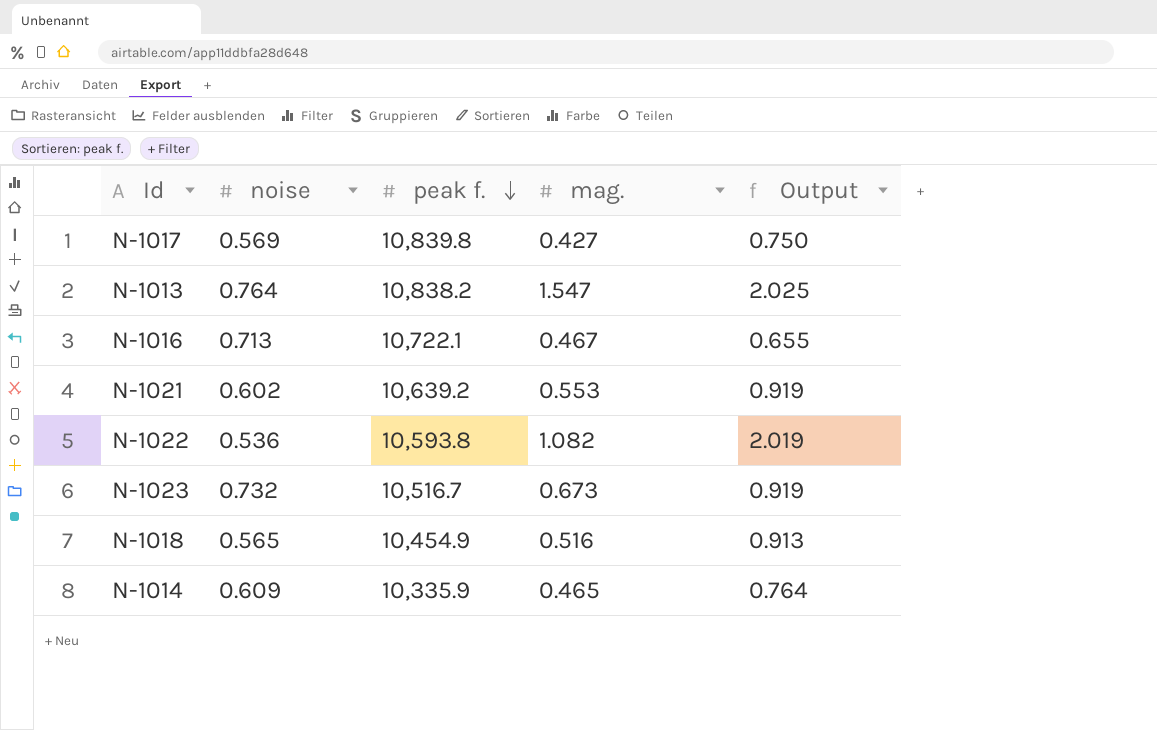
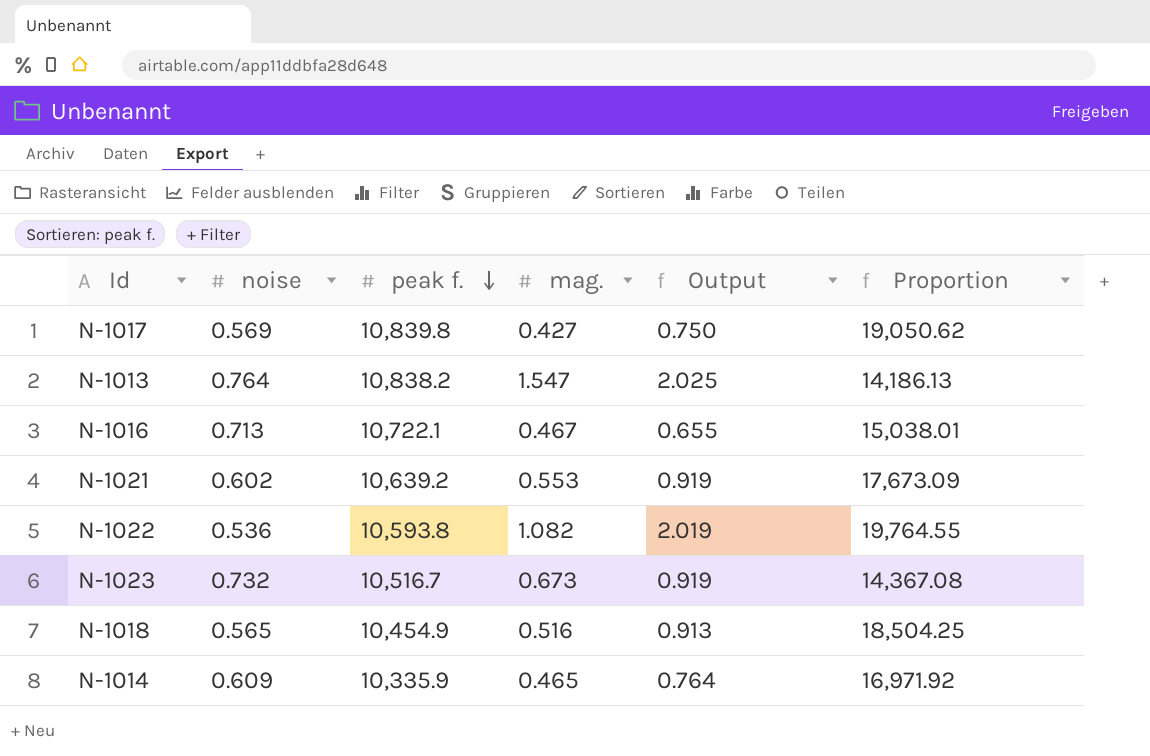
column Proportion | formula: none -> [peak f.] / [noise]

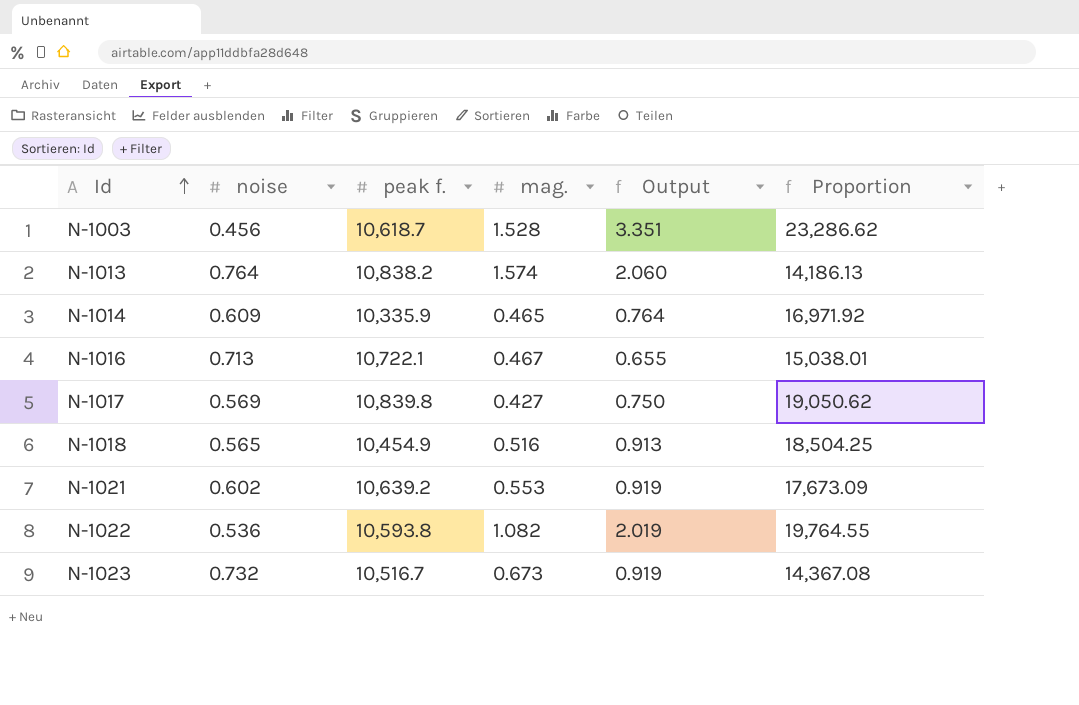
row order: peak f. descending -> Id ascending
row N-1003: none -> 0.456 | 10,618.7 | 1.528 | 3.351 | 23,286.62
N-1013 | mag.: 1.547 -> 1.574
N-1013 | Output: 2.025 -> 2.060

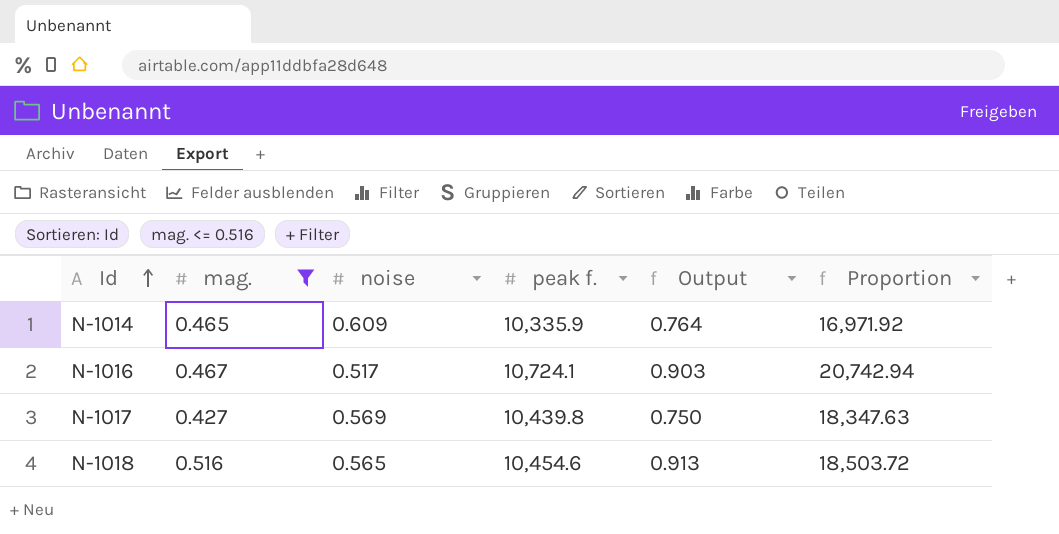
filter: none -> mag. <= 0.516
column mag. | position: 4 -> 2
N-1016 | noise: 0.713 -> 0.517
N-1016 | peak f.: 10,722.1 -> 10,724.1
N-1016 | Output: 0.655 -> 0.903
N-1016 | Proportion: 15,038.01 -> 20,742.94
N-1017 | peak f.: 10,839.8 -> 10,439.8
N-1017 | Proportion: 19,050.62 -> 18,347.63
N-1018 | peak f.: 10,454.9 -> 10,454.6
N-1018 | Proportion: 18,504.25 -> 18,503.72

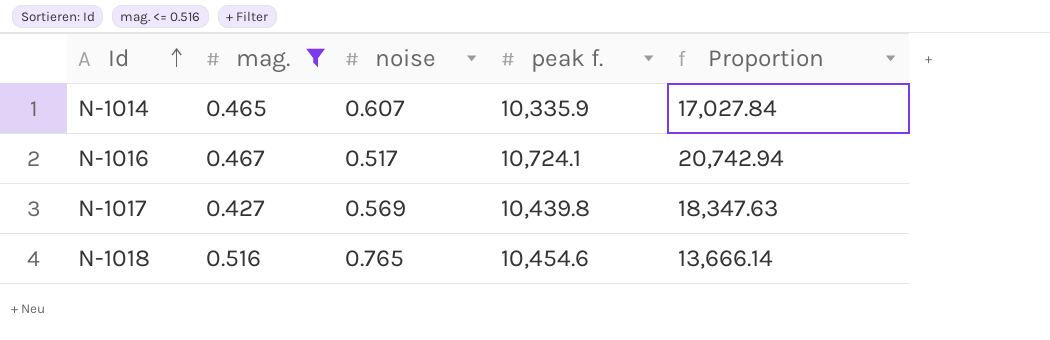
column Output | formula: [mag.] / [noise] -> none
N-1014 | noise: 0.609 -> 0.607
N-1014 | Proportion: 16,971.92 -> 17,027.84
N-1018 | noise: 0.565 -> 0.765
N-1018 | Proportion: 18,503.72 -> 13,666.14

